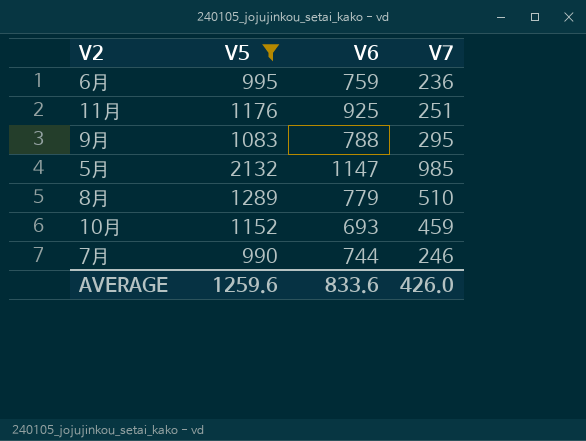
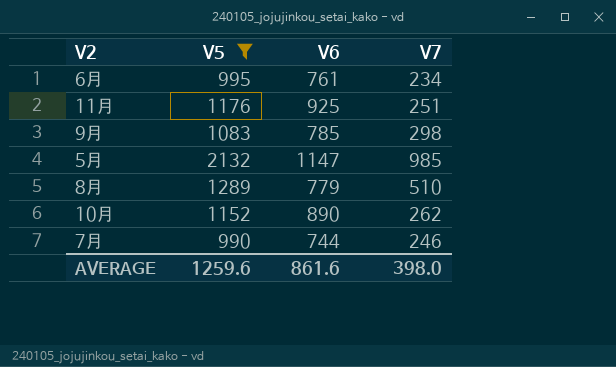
6月 | V6: 759 -> 761
6月 | V7: 236 -> 234
9月 | V6: 788 -> 785
9月 | V7: 295 -> 298
10月 | V6: 693 -> 890
10月 | V7: 459 -> 262
AVERAGE | V6: 833.6 -> 861.6
AVERAGE | V7: 426.0 -> 398.0

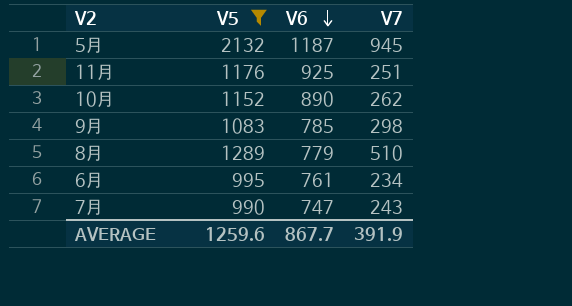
row order: none -> V6 descending
5月 | V6: 1147 -> 1187
5月 | V7: 985 -> 945
7月 | V6: 744 -> 747
7月 | V7: 246 -> 243
AVERAGE | V6: 861.6 -> 867.7
AVERAGE | V7: 398.0 -> 391.9

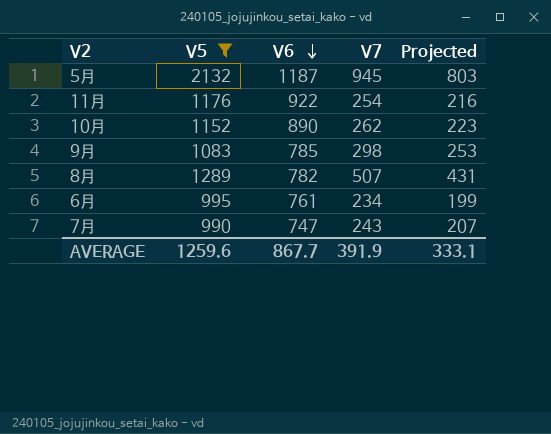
column Projected | formula: none -> [V7] * 0.85
11月 | V6: 925 -> 922
11月 | V7: 251 -> 254
8月 | V6: 779 -> 782
8月 | V7: 510 -> 507

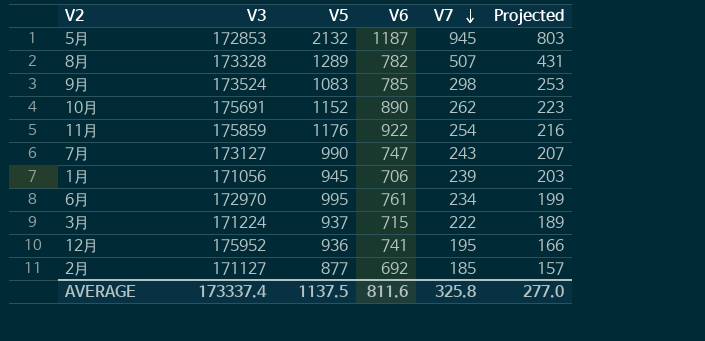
filter: V5 >= 990 -> none
row order: V6 descending -> V7 descending
column V3 | position: none -> 2
AVERAGE | V5: 1259.6 -> 1137.5
AVERAGE | V6: 867.7 -> 811.6
AVERAGE | V7: 391.9 -> 325.8
AVERAGE | Projected: 333.1 -> 277.0

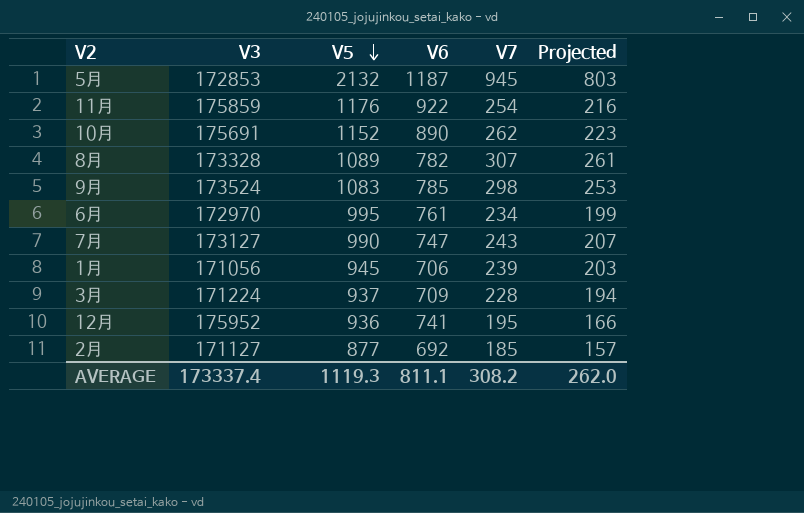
row order: V7 descending -> V5 descending
8月 | V5: 1289 -> 1089
8月 | V7: 507 -> 307
8月 | Projected: 431 -> 261
3月 | V6: 715 -> 709
3月 | V7: 222 -> 228
3月 | Projected: 189 -> 194
AVERAGE | V5: 1137.5 -> 1119.3
AVERAGE | V6: 811.6 -> 811.1
AVERAGE | V7: 325.8 -> 308.2
AVERAGE | Projected: 277.0 -> 262.0

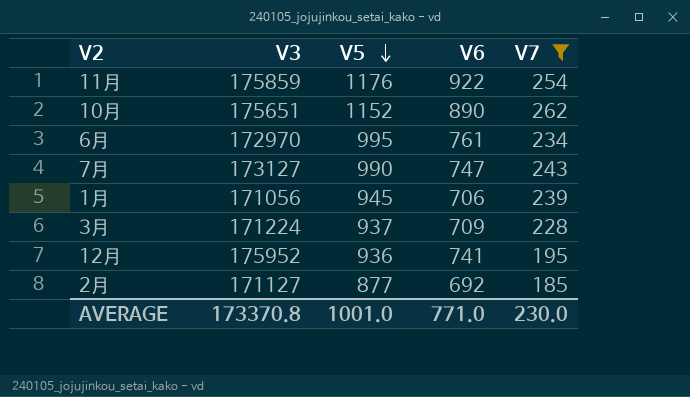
filter: none -> V7 <= 262
column Projected | formula: [V7] * 0.85 -> none
10月 | V3: 175691 -> 175651
AVERAGE | V3: 173337.4 -> 173370.8
AVERAGE | V5: 1119.3 -> 1001.0
AVERAGE | V6: 811.1 -> 771.0
AVERAGE | V7: 308.2 -> 230.0

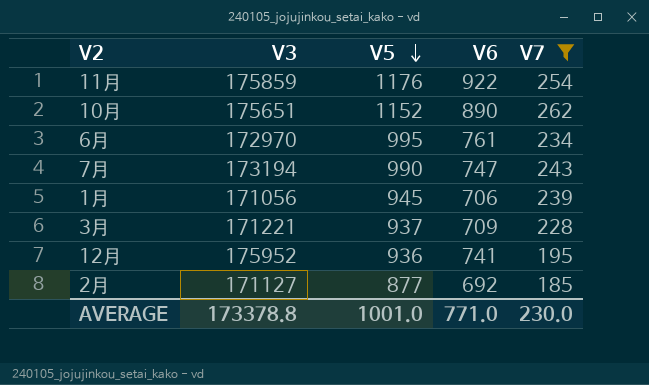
7月 | V3: 173127 -> 173194
3月 | V3: 171224 -> 171221
AVERAGE | V3: 173370.8 -> 173378.8

